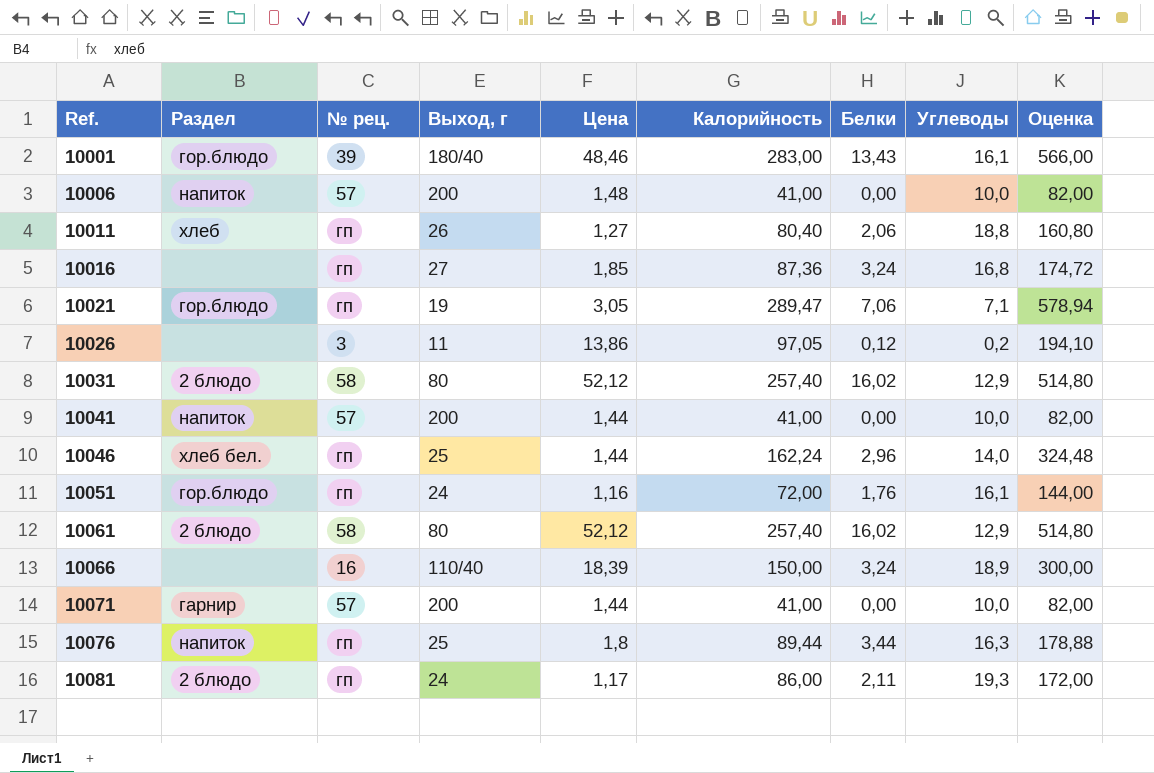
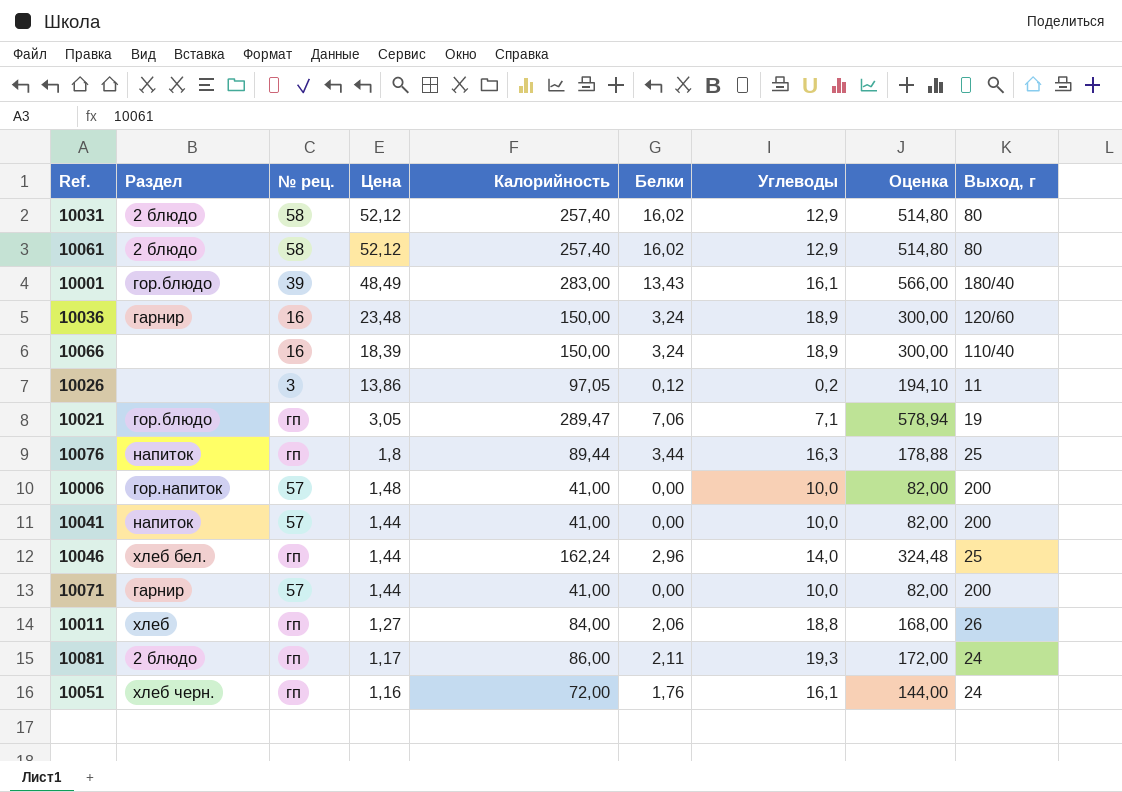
row order: Ref. ascending -> Цена descending
column Выход, г | position: 4 -> 9
row 10016: none | гп | 27 | 1,85 | 87,36 | 3,24 | 16,8 | 174,72 -> none
10001 | Цена: 48,46 -> 48,49
row 10036: none -> гарнир | 16 | 23,48 | 150,00 | 3,24 | 18,9 | 300,00 | 120/60
10006 | Раздел: напиток -> гор.напиток
10011 | Калорийность: 80,40 -> 84,00
10011 | Оценка: 160,80 -> 168,00
10051 | Раздел: гор.блюдо -> хлеб черн.

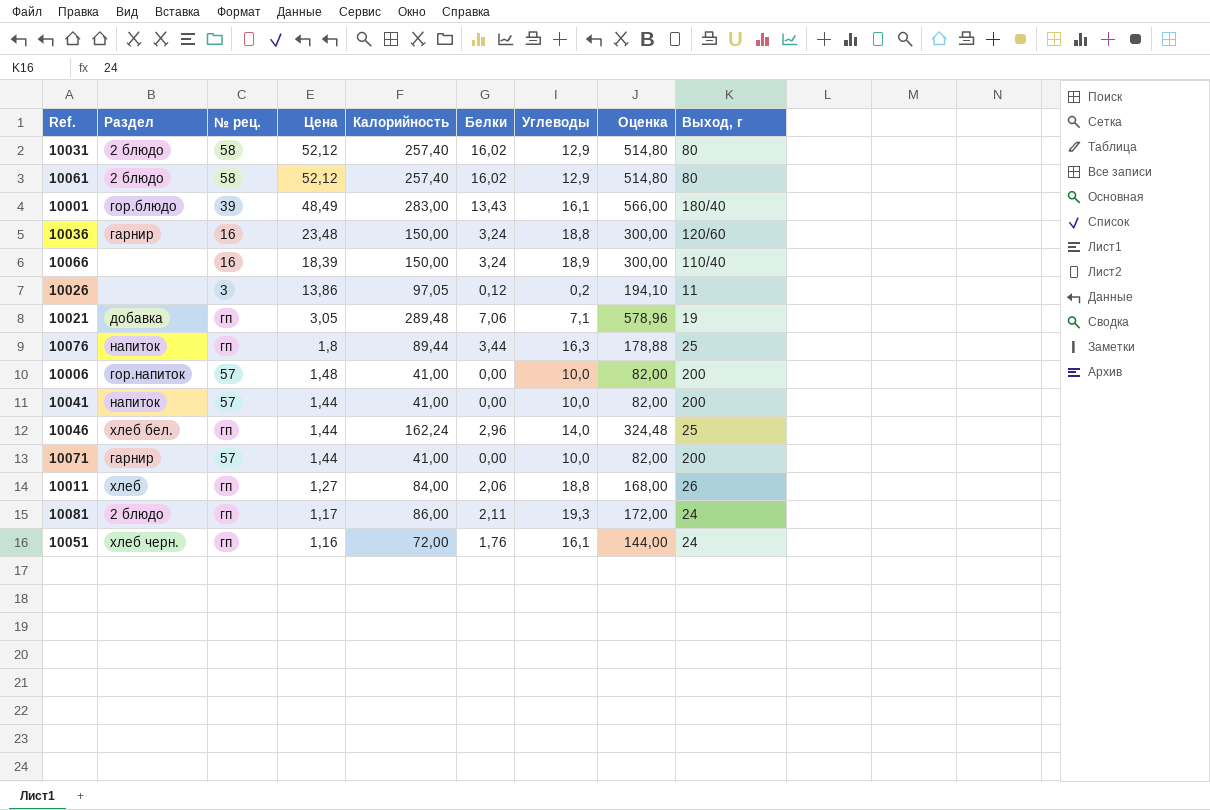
10036 | Углеводы: 18,9 -> 18,8
10021 | Раздел: гор.блюдо -> добавка
10021 | Калорийность: 289,47 -> 289,48
10021 | Оценка: 578,94 -> 578,96

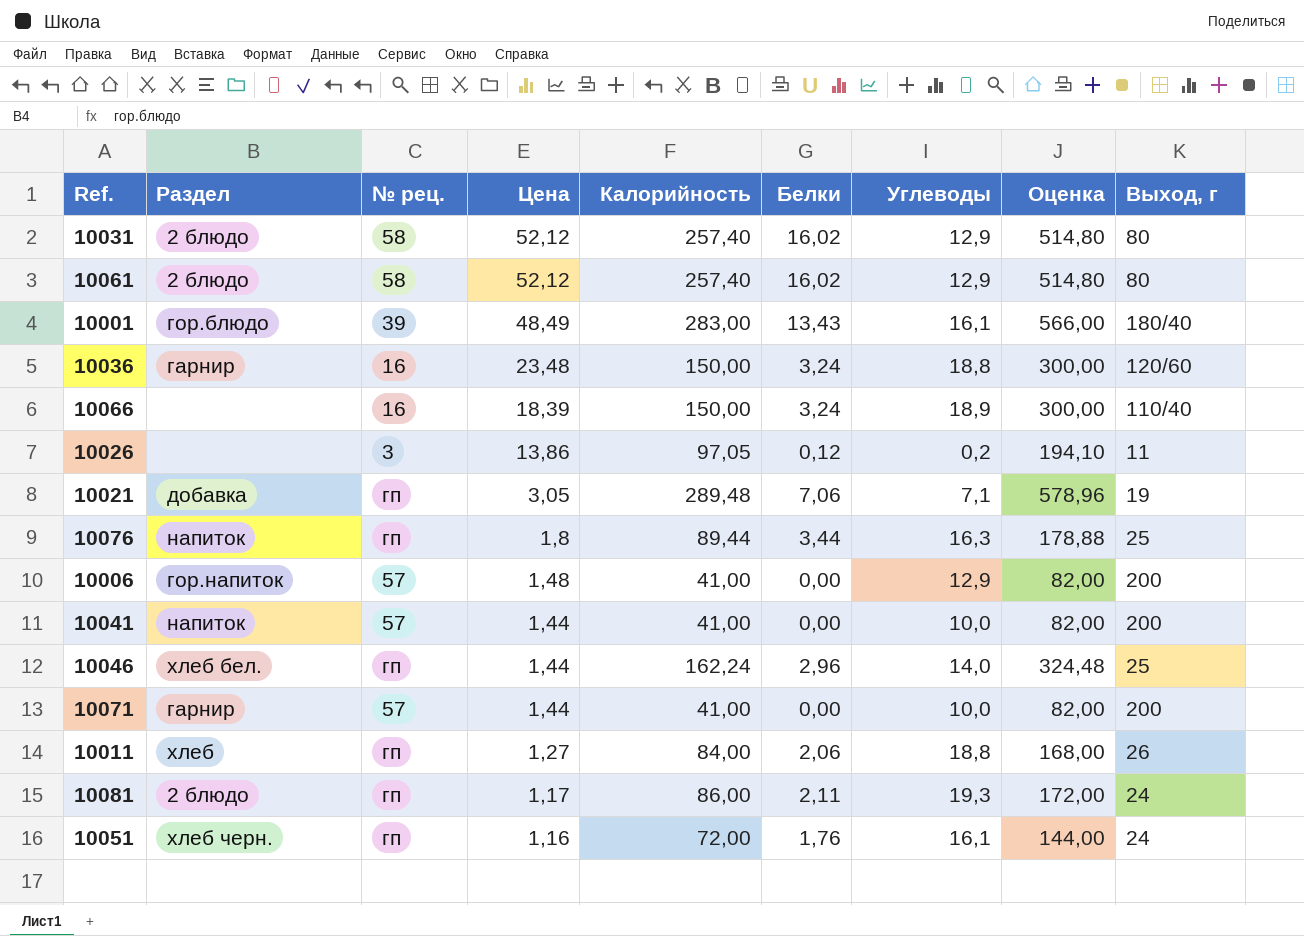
10006 | Углеводы: 10,0 -> 12,9

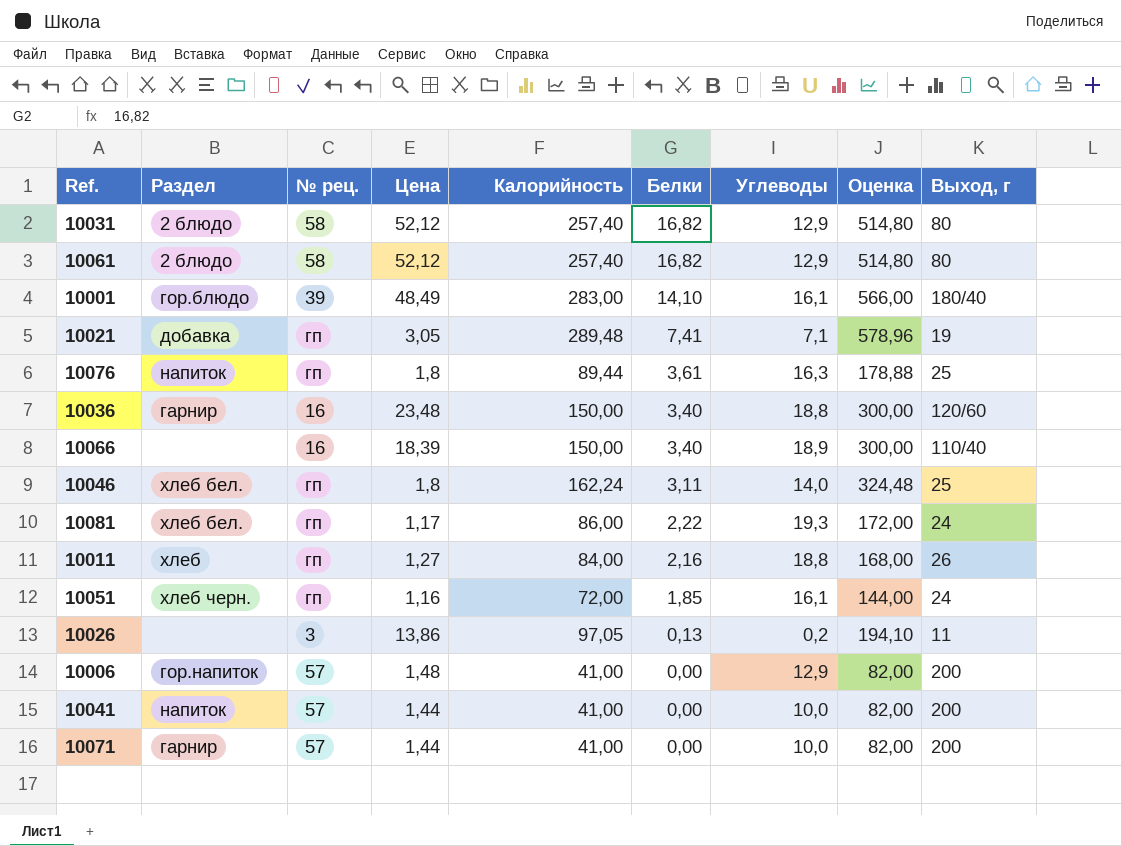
row order: Цена descending -> Белки descending
10031 | Белки: 16,02 -> 16,82
10061 | Белки: 16,02 -> 16,82
10001 | Белки: 13,43 -> 14,10
10021 | Белки: 7,06 -> 7,41
10076 | Белки: 3,44 -> 3,61
10036 | Белки: 3,24 -> 3,40
10066 | Белки: 3,24 -> 3,40
10046 | Цена: 1,44 -> 1,8
10046 | Белки: 2,96 -> 3,11
10081 | Раздел: 2 блюдо -> хлеб бел.
10081 | Белки: 2,11 -> 2,22
10011 | Белки: 2,06 -> 2,16
10051 | Белки: 1,76 -> 1,85
10026 | Белки: 0,12 -> 0,13

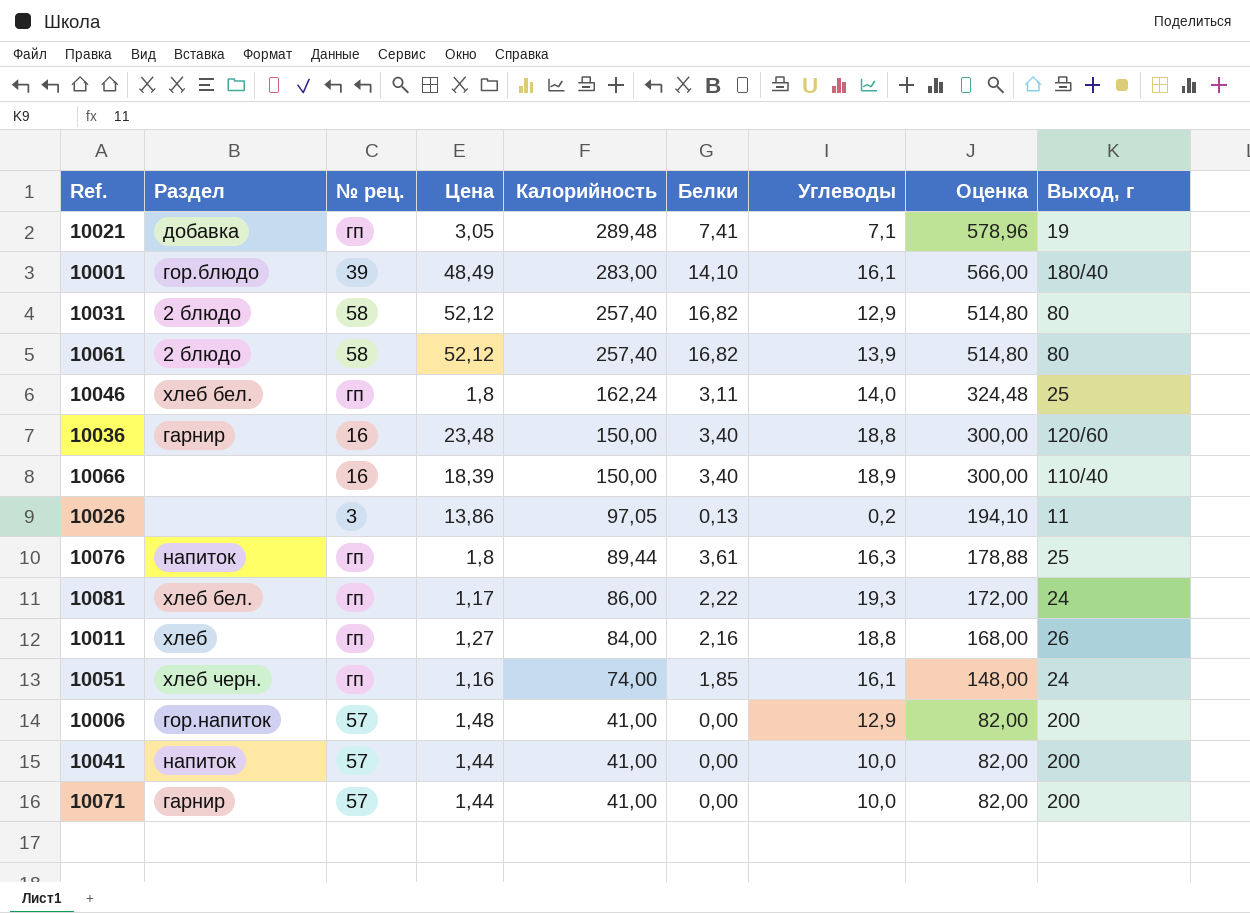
row order: Белки descending -> Калорийность descending
10061 | Углеводы: 12,9 -> 13,9
10051 | Калорийность: 72,00 -> 74,00
10051 | Оценка: 144,00 -> 148,00

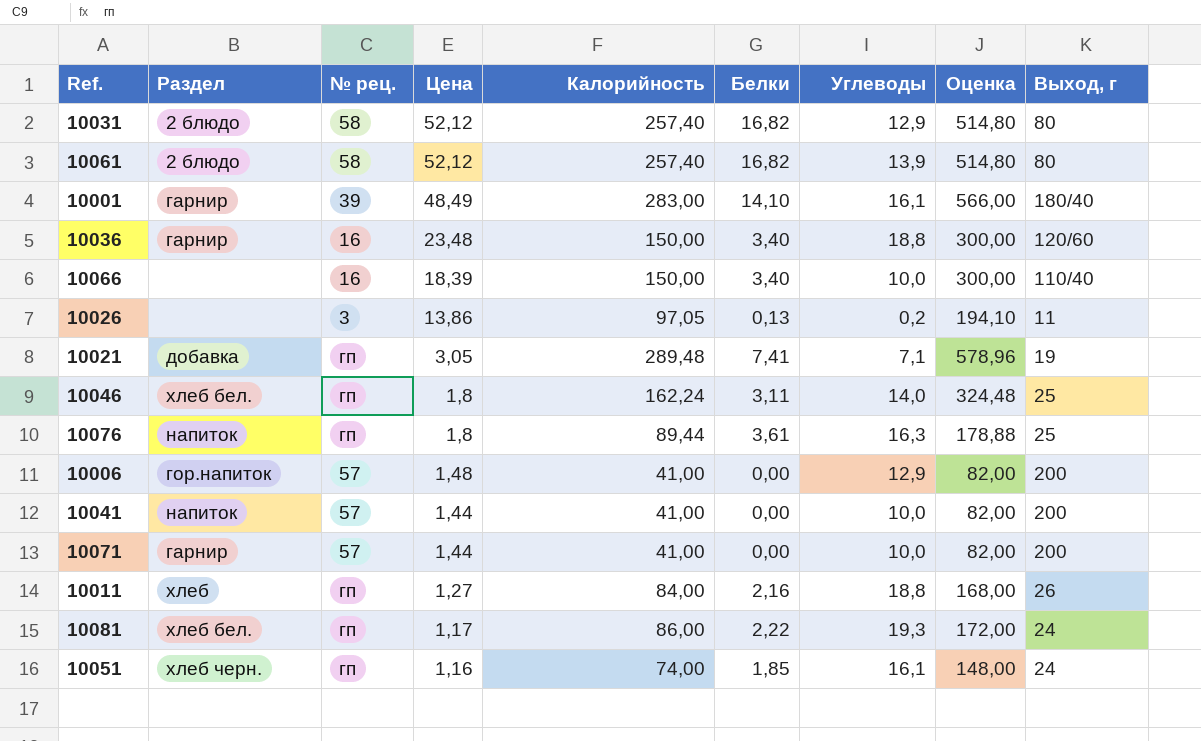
row order: Калорийность descending -> Цена descending
10001 | Раздел: гор.блюдо -> гарнир
10066 | Углеводы: 18,9 -> 10,0

